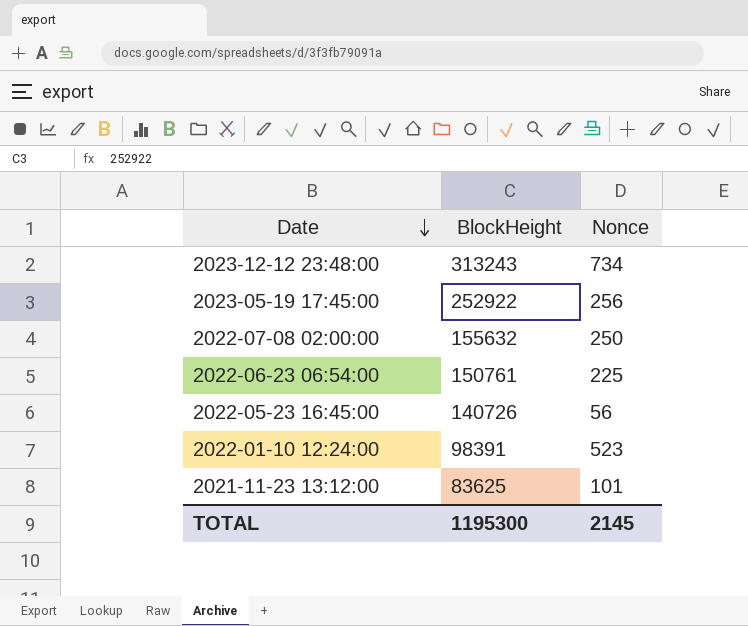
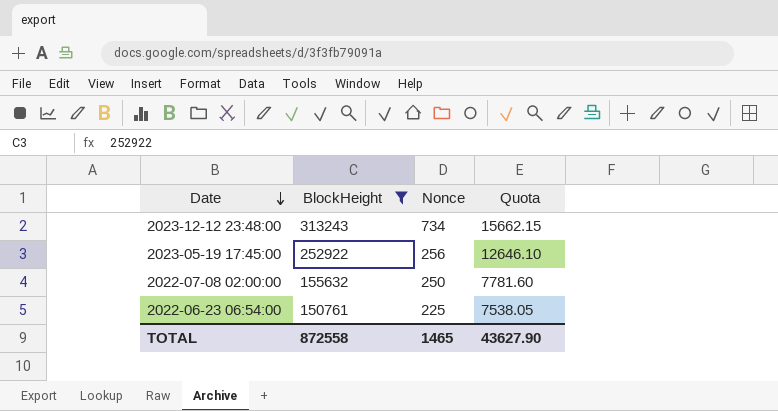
filter: none -> BlockHeight >= 150761
column Quota | formula: none -> [BlockHeight] * 0.05
TOTAL | BlockHeight: 1195300 -> 872558
TOTAL | Nonce: 2145 -> 1465

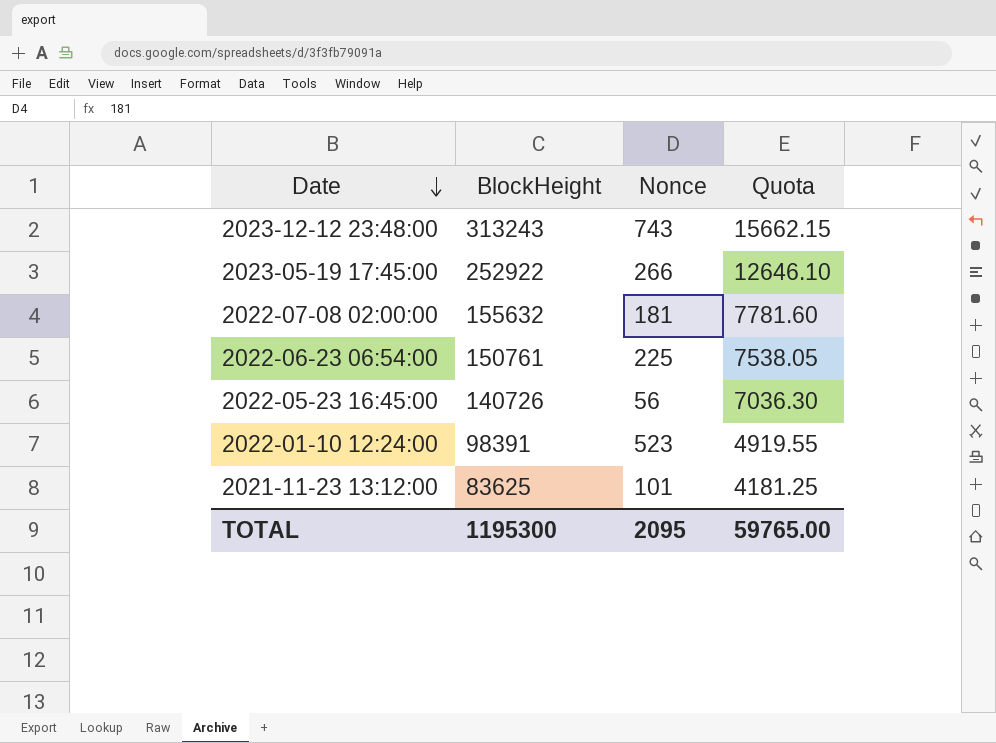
filter: BlockHeight >= 150761 -> none
2023-12-12 23:48:00 | Nonce: 734 -> 743
2023-05-19 17:45:00 | Nonce: 256 -> 266
2022-07-08 02:00:00 | Nonce: 250 -> 181
TOTAL | BlockHeight: 872558 -> 1195300
TOTAL | Nonce: 1465 -> 2095
TOTAL | Quota: 43627.90 -> 59765.00

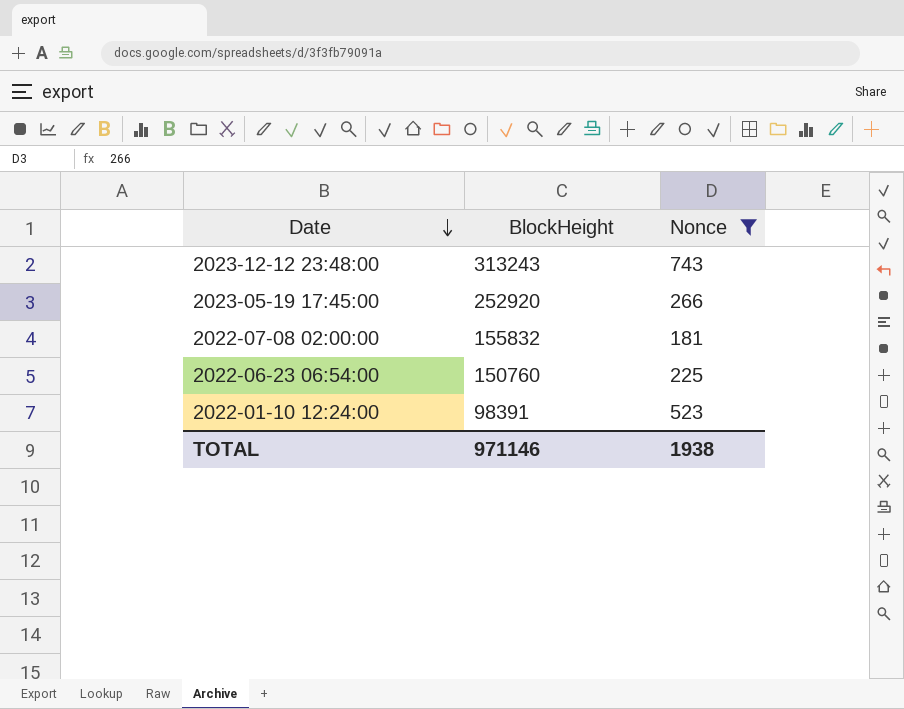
filter: none -> Nonce >= 181
column Quota | formula: [BlockHeight] * 0.05 -> none
2023-05-19 17:45:00 | BlockHeight: 252922 -> 252920
2022-07-08 02:00:00 | BlockHeight: 155632 -> 155832
2022-06-23 06:54:00 | BlockHeight: 150761 -> 150760
TOTAL | BlockHeight: 1195300 -> 971146
TOTAL | Nonce: 2095 -> 1938

